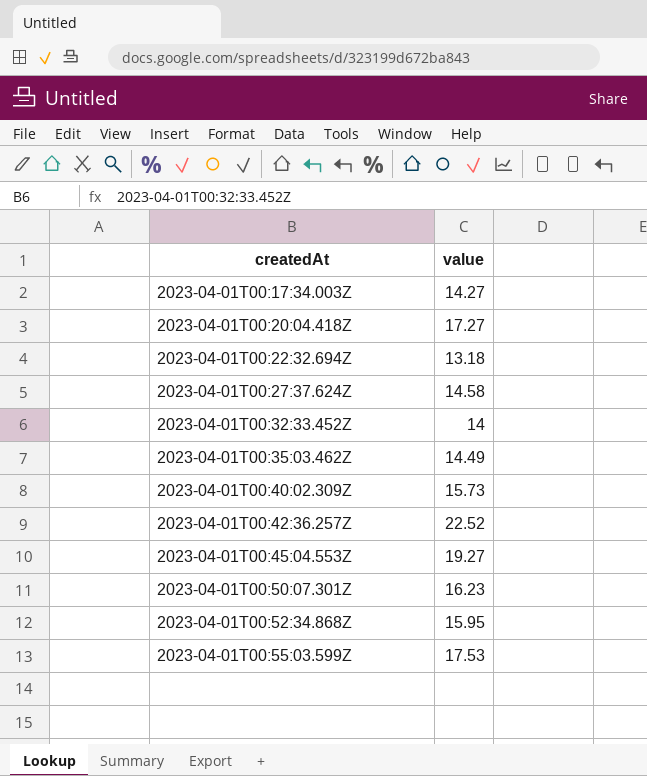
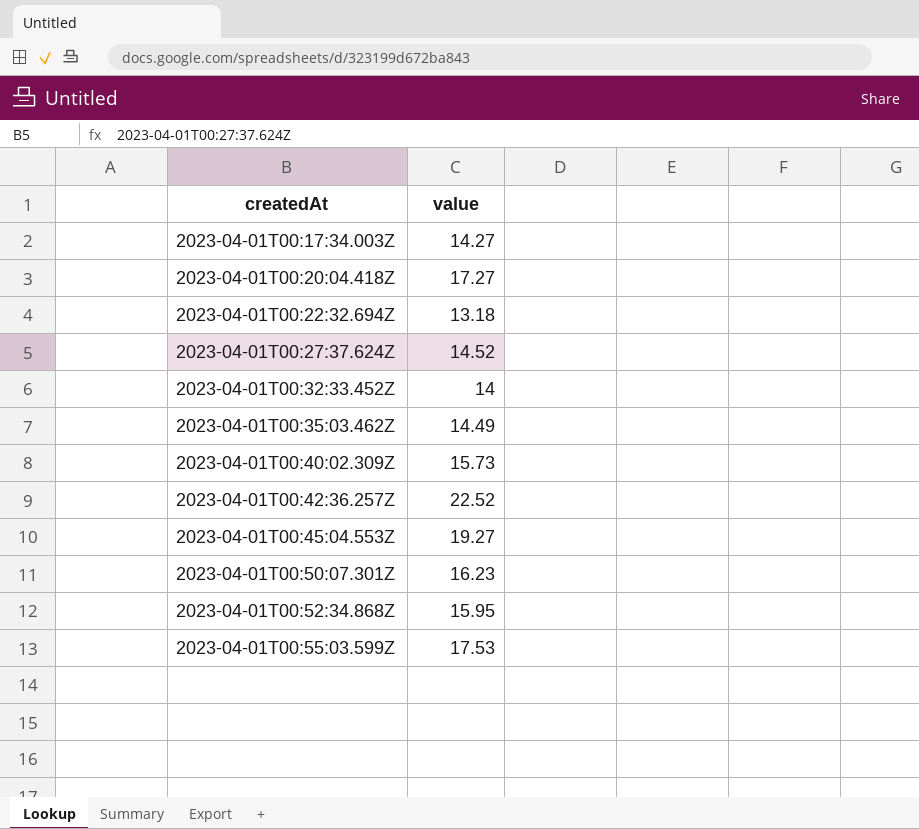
2023-04-01T00:27:37.624Z | value: 14.58 -> 14.52

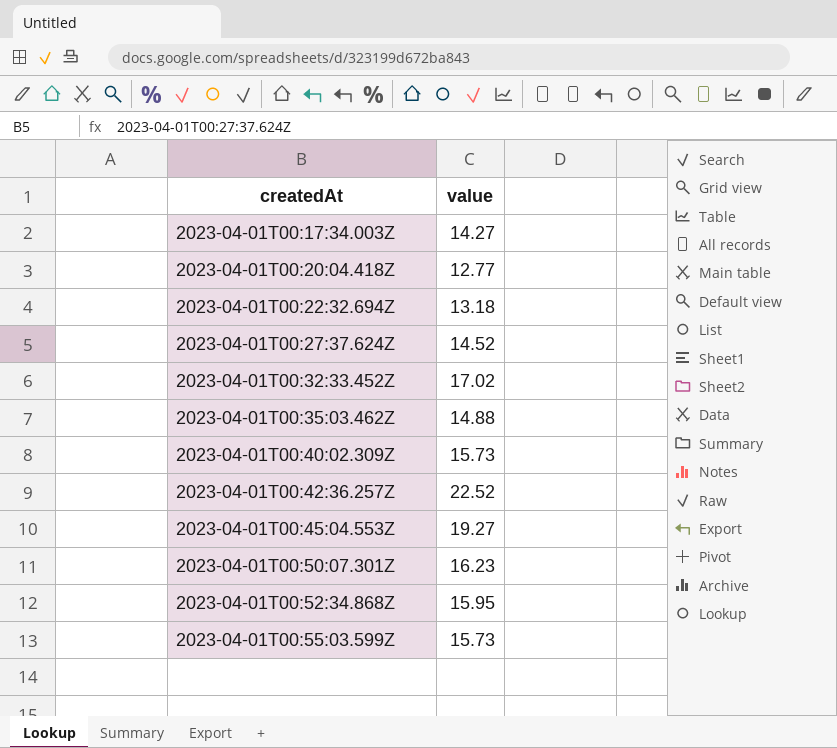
2023-04-01T00:20:04.418Z | value: 17.27 -> 12.77
2023-04-01T00:32:33.452Z | value: 14 -> 17.02
2023-04-01T00:35:03.462Z | value: 14.49 -> 14.88
2023-04-01T00:55:03.599Z | value: 17.53 -> 15.73

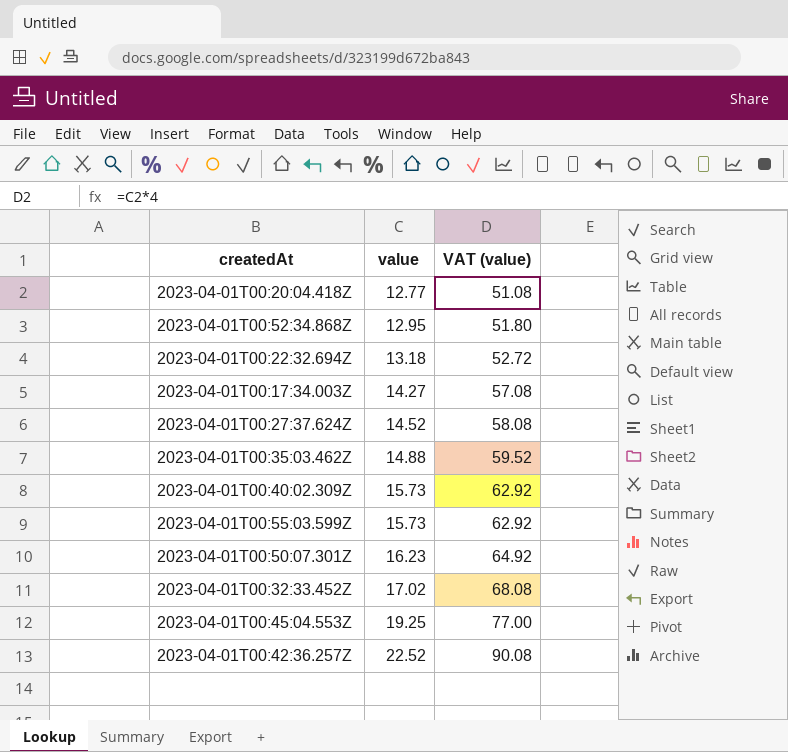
row order: createdAt ascending -> value ascending
column VAT (value) | formula: none -> [value] * 4
2023-04-01T00:52:34.868Z | value: 15.95 -> 12.95
2023-04-01T00:45:04.553Z | value: 19.27 -> 19.25

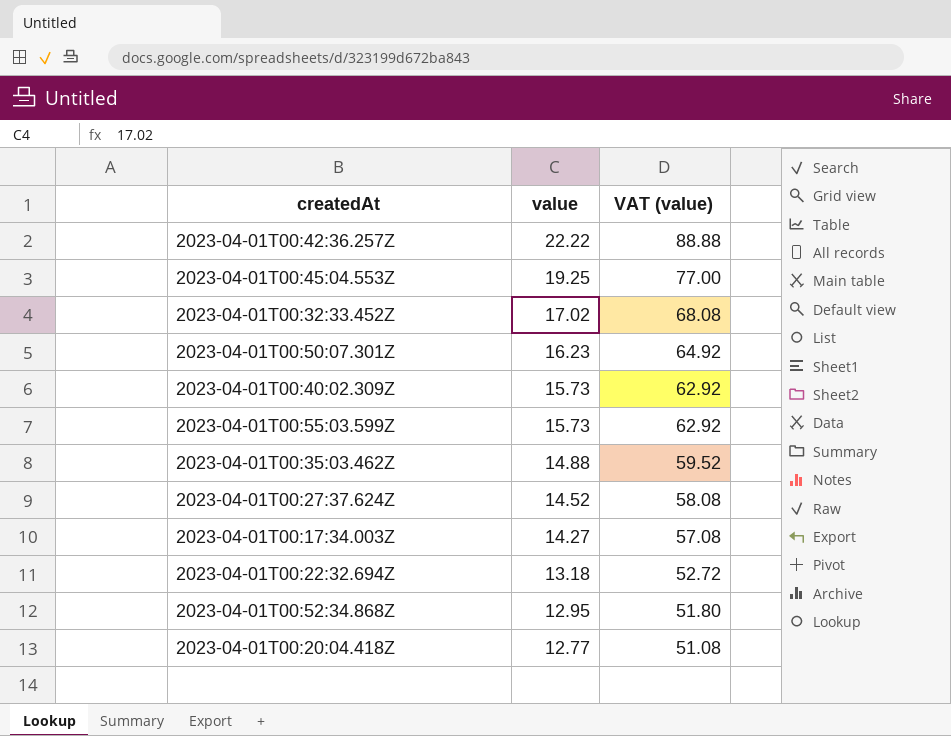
row order: value ascending -> value descending
2023-04-01T00:42:36.257Z | value: 22.52 -> 22.22
2023-04-01T00:42:36.257Z | VAT (value): 90.08 -> 88.88

